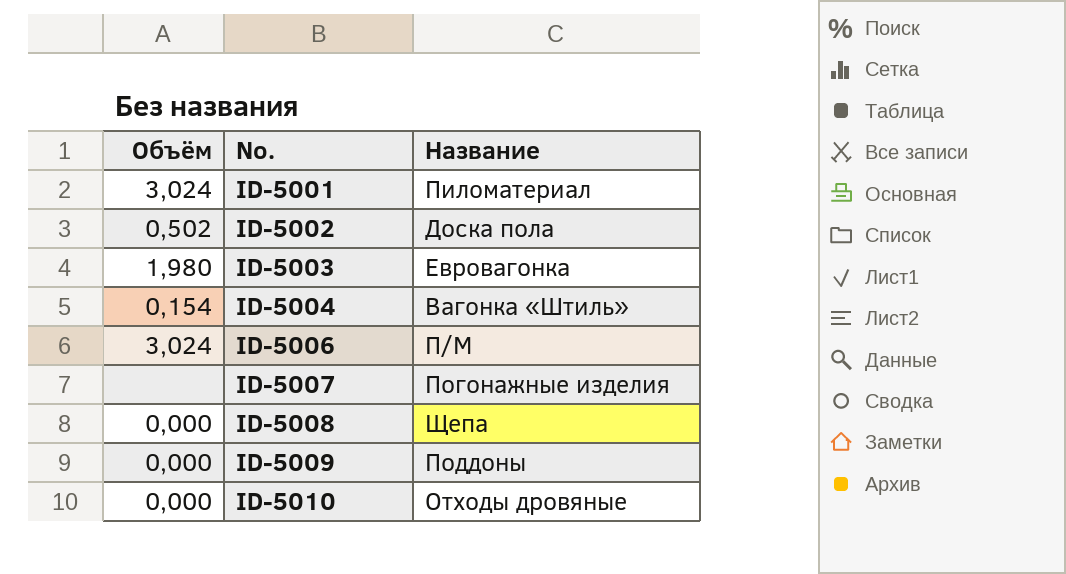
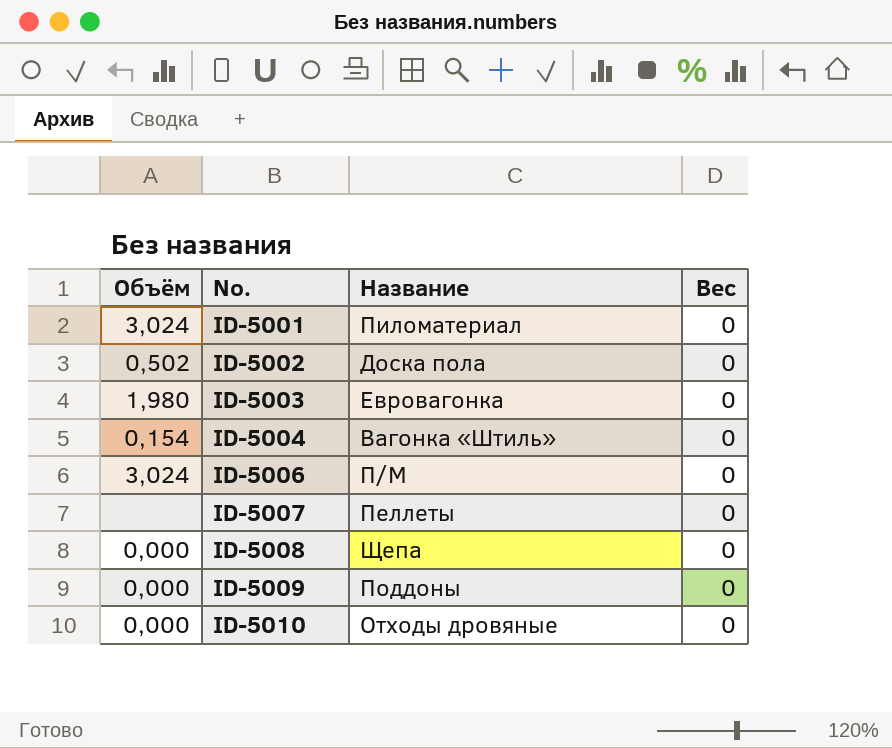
column Вес | position: none -> 4
ID-5007 | Название: Погонажные изделия -> Пеллеты

